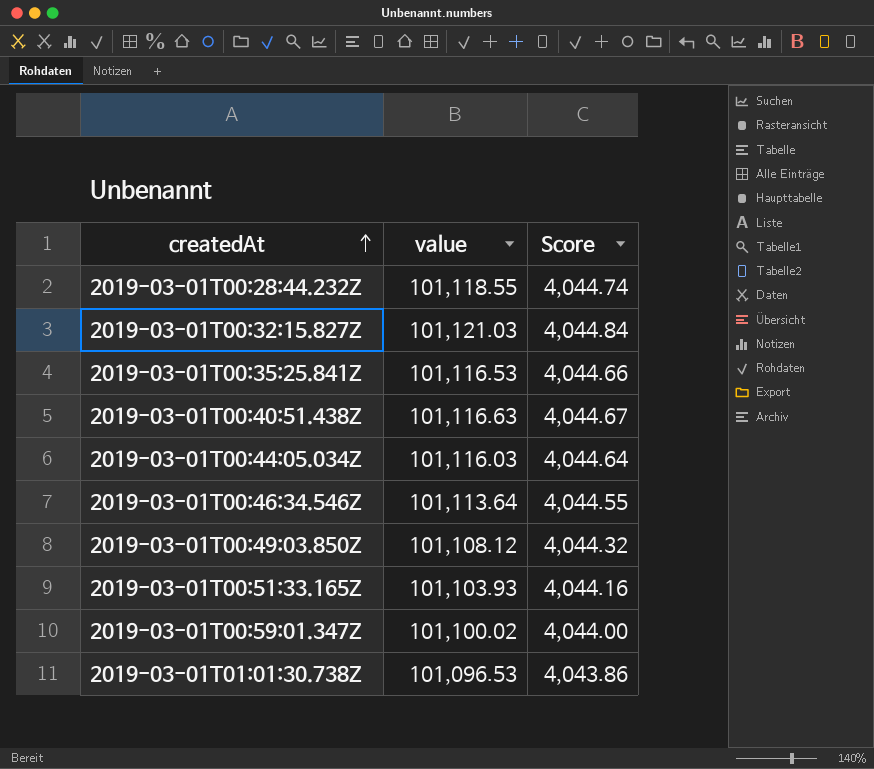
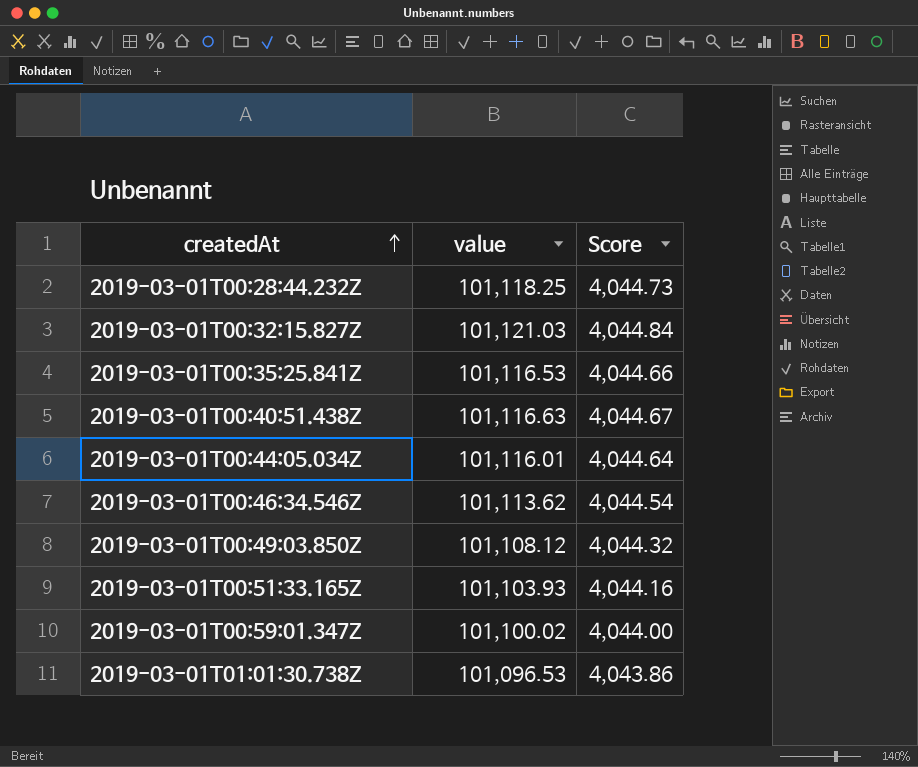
2019-03-01T00:28:44.232Z | value: 101,118.55 -> 101,118.25
2019-03-01T00:28:44.232Z | Score: 4,044.74 -> 4,044.73
2019-03-01T00:44:05.034Z | value: 101,116.03 -> 101,116.01
2019-03-01T00:46:34.546Z | value: 101,113.64 -> 101,113.62
2019-03-01T00:46:34.546Z | Score: 4,044.55 -> 4,044.54

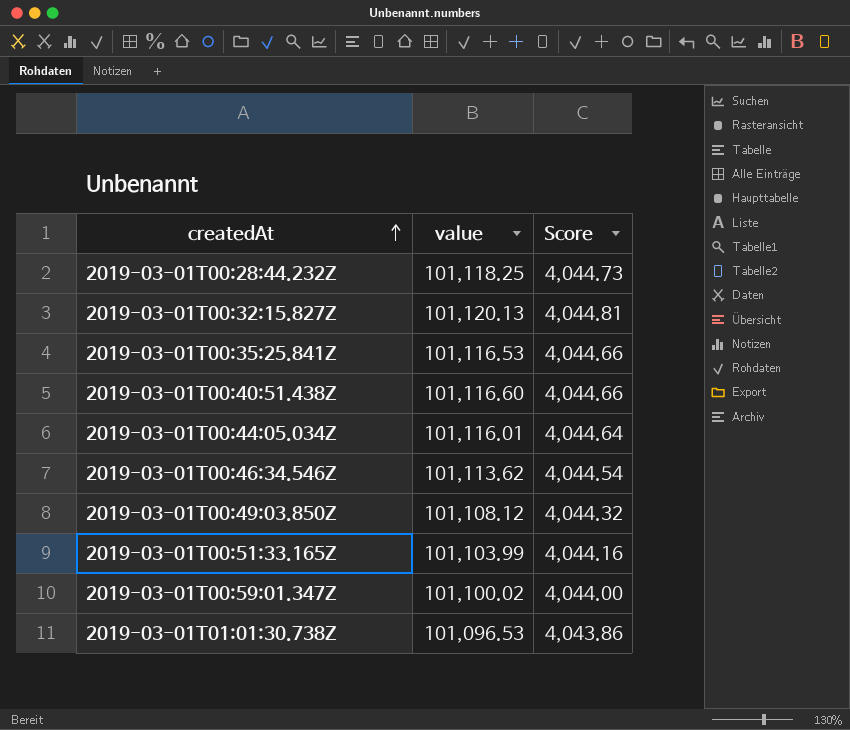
2019-03-01T00:32:15.827Z | value: 101,121.03 -> 101,120.13
2019-03-01T00:32:15.827Z | Score: 4,044.84 -> 4,044.81
2019-03-01T00:40:51.438Z | value: 101,116.63 -> 101,116.60
2019-03-01T00:40:51.438Z | Score: 4,044.67 -> 4,044.66
2019-03-01T00:51:33.165Z | value: 101,103.93 -> 101,103.99

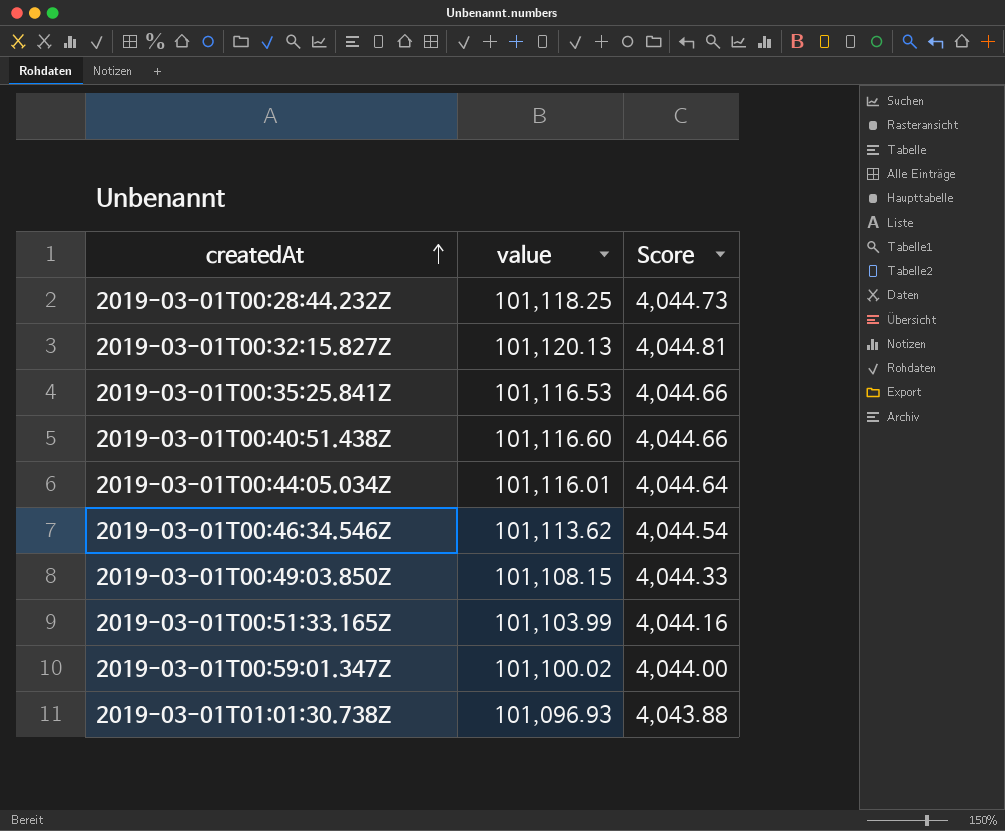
2019-03-01T00:49:03.850Z | value: 101,108.12 -> 101,108.15
2019-03-01T00:49:03.850Z | Score: 4,044.32 -> 4,044.33
2019-03-01T01:01:30.738Z | value: 101,096.53 -> 101,096.93
2019-03-01T01:01:30.738Z | Score: 4,043.86 -> 4,043.88

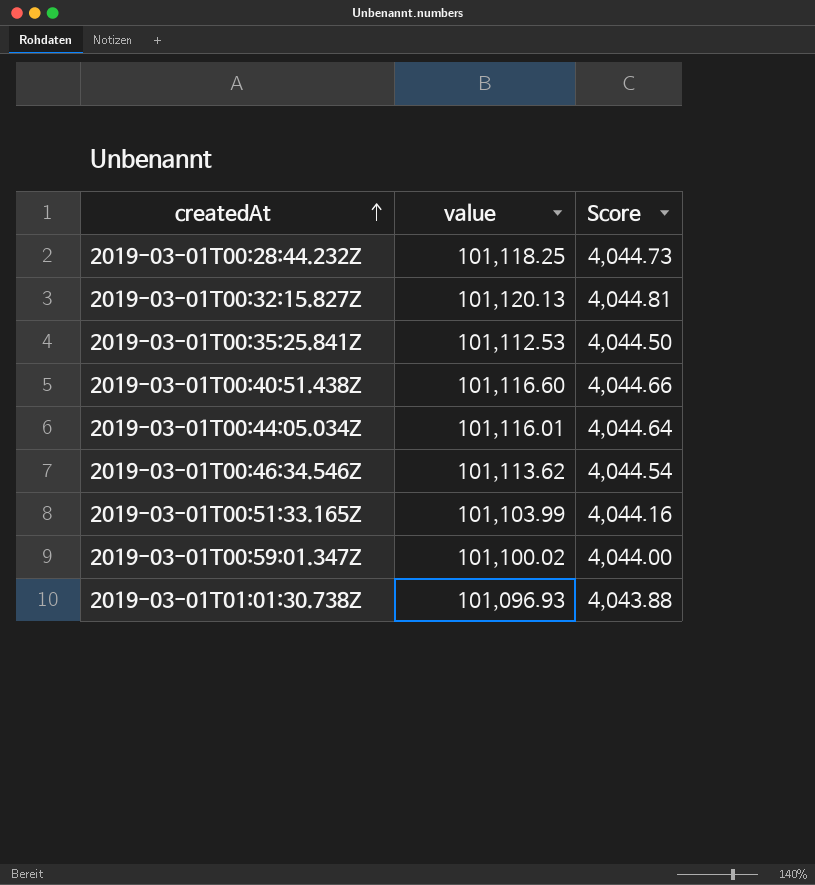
row 2019-03-01T00:49:03.850Z: 101,108.15 | 4,044.33 -> none
2019-03-01T00:35:25.841Z | value: 101,116.53 -> 101,112.53
2019-03-01T00:35:25.841Z | Score: 4,044.66 -> 4,044.50

